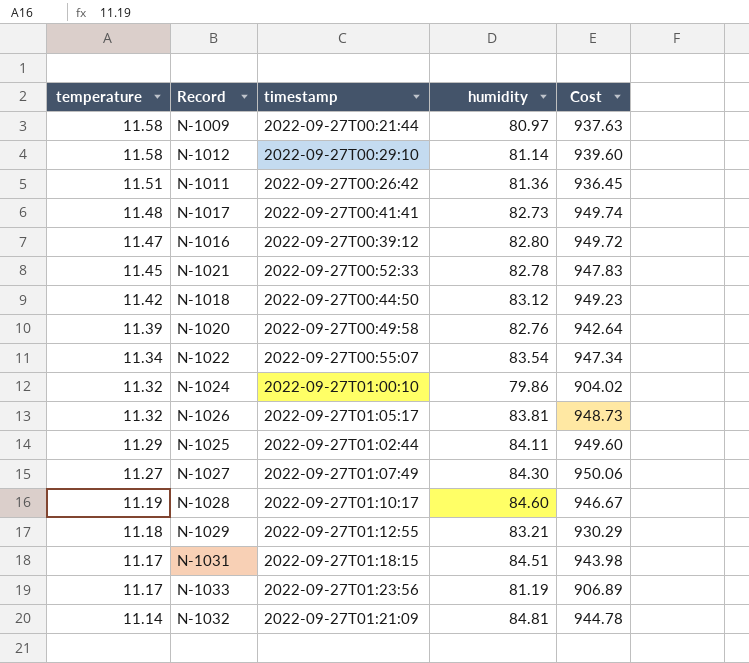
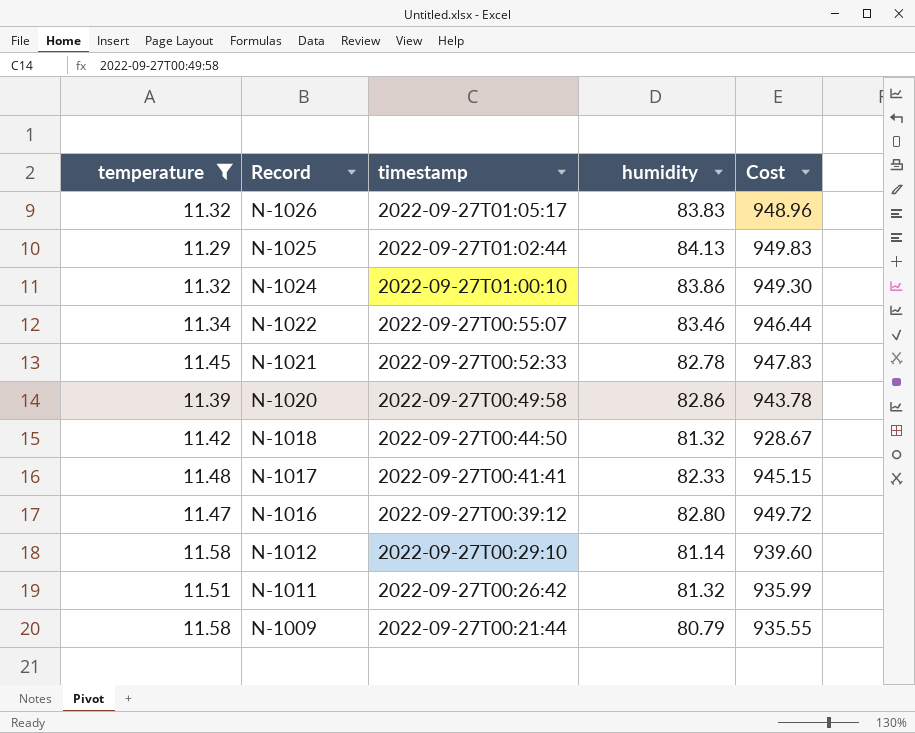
filter: none -> temperature >= 11.29
row order: temperature descending -> Record descending
N-1026 | humidity: 83.81 -> 83.83
N-1026 | Cost: 948.73 -> 948.96
N-1025 | humidity: 84.11 -> 84.13
N-1025 | Cost: 949.60 -> 949.83
N-1024 | humidity: 79.86 -> 83.86
N-1024 | Cost: 904.02 -> 949.30
N-1022 | humidity: 83.54 -> 83.46
N-1022 | Cost: 947.34 -> 946.44
N-1020 | humidity: 82.76 -> 82.86
N-1020 | Cost: 942.64 -> 943.78
N-1018 | humidity: 83.12 -> 81.32
N-1018 | Cost: 949.23 -> 928.67
N-1017 | humidity: 82.73 -> 82.33
N-1017 | Cost: 949.74 -> 945.15
N-1011 | humidity: 81.36 -> 81.32
N-1011 | Cost: 936.45 -> 935.99
N-1009 | humidity: 80.97 -> 80.79
N-1009 | Cost: 937.63 -> 935.55

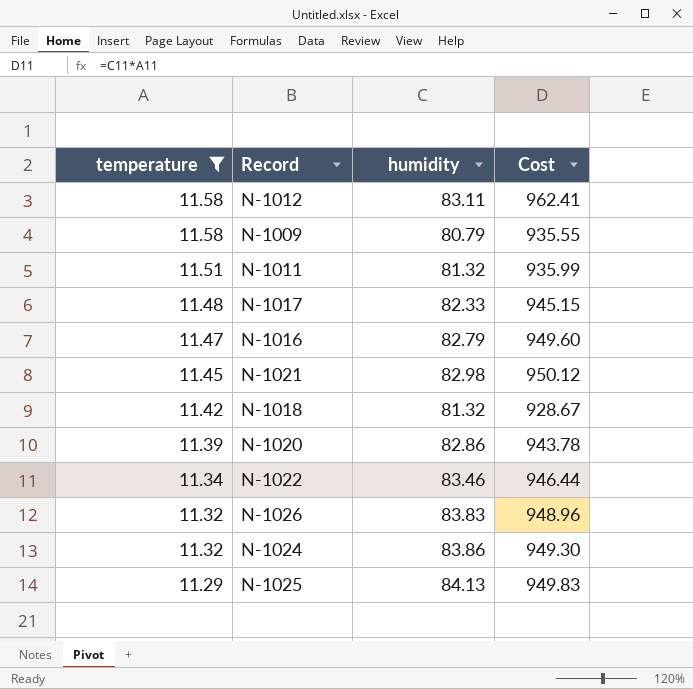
row order: Record descending -> temperature descending
column timestamp | position: 3 -> none
N-1012 | humidity: 81.14 -> 83.11
N-1012 | Cost: 939.60 -> 962.41
N-1016 | humidity: 82.80 -> 82.79
N-1016 | Cost: 949.72 -> 949.60
N-1021 | humidity: 82.78 -> 82.98
N-1021 | Cost: 947.83 -> 950.12

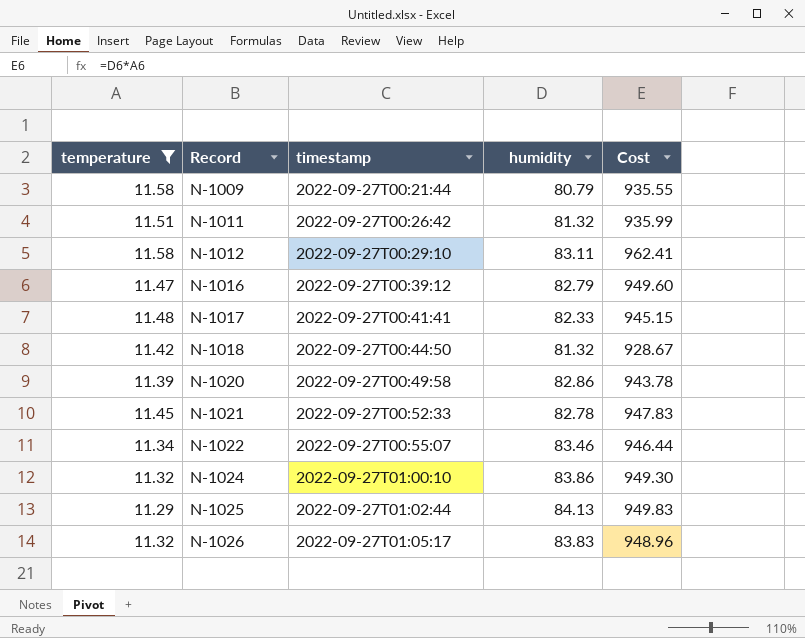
row order: temperature descending -> Record ascending
column timestamp | position: none -> 3
N-1021 | humidity: 82.98 -> 82.78
N-1021 | Cost: 950.12 -> 947.83

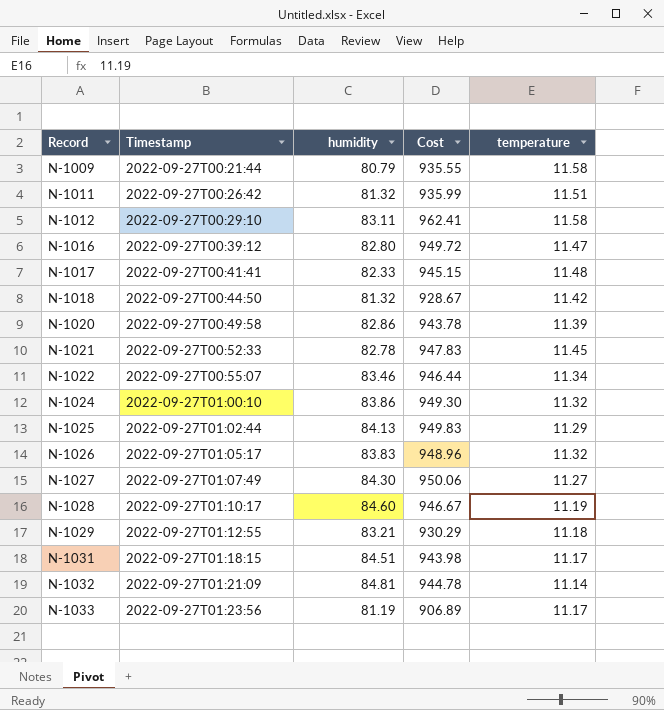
filter: temperature >= 11.29 -> none
column name: timestamp -> Timestamp
column temperature | position: 1 -> 5
N-1016 | humidity: 82.79 -> 82.80
N-1016 | Cost: 949.60 -> 949.72

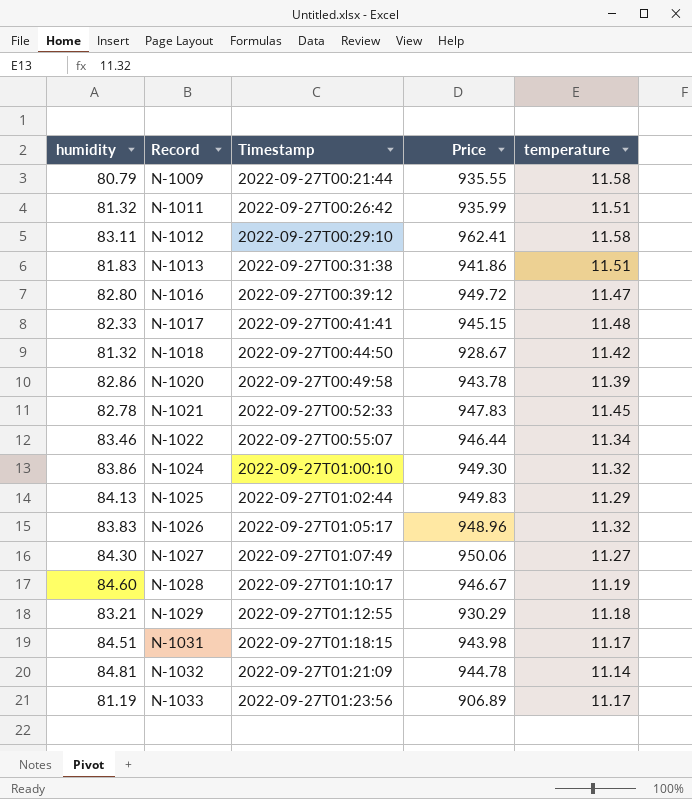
column humidity | position: 3 -> 1
column name: Cost -> Price
row N-1013: none -> 81.83 | 2022-09-27T00:31:38 | 941.86 | 11.51

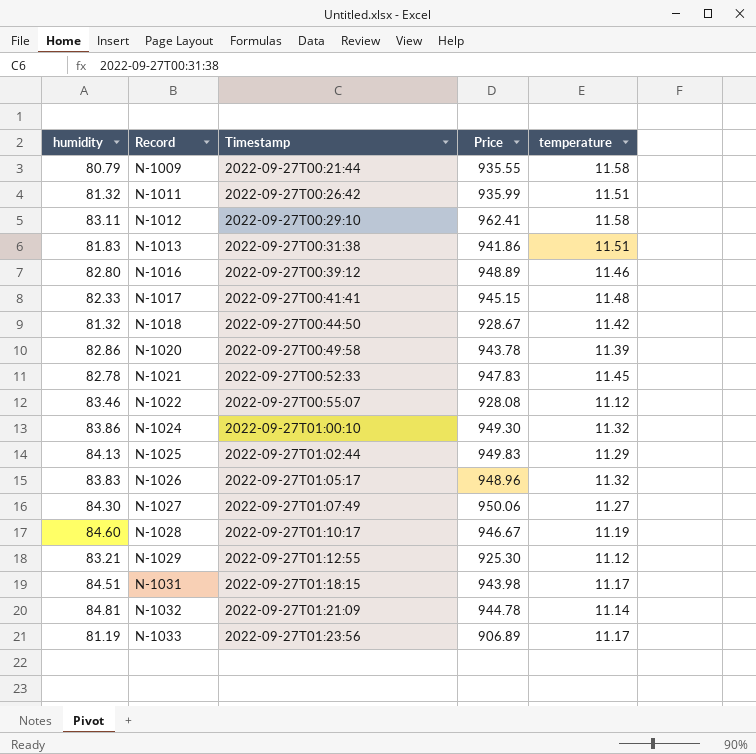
N-1016 | Price: 949.72 -> 948.89
N-1016 | temperature: 11.47 -> 11.46
N-1022 | Price: 946.44 -> 928.08
N-1022 | temperature: 11.34 -> 11.12
N-1029 | Price: 930.29 -> 925.30
N-1029 | temperature: 11.18 -> 11.12

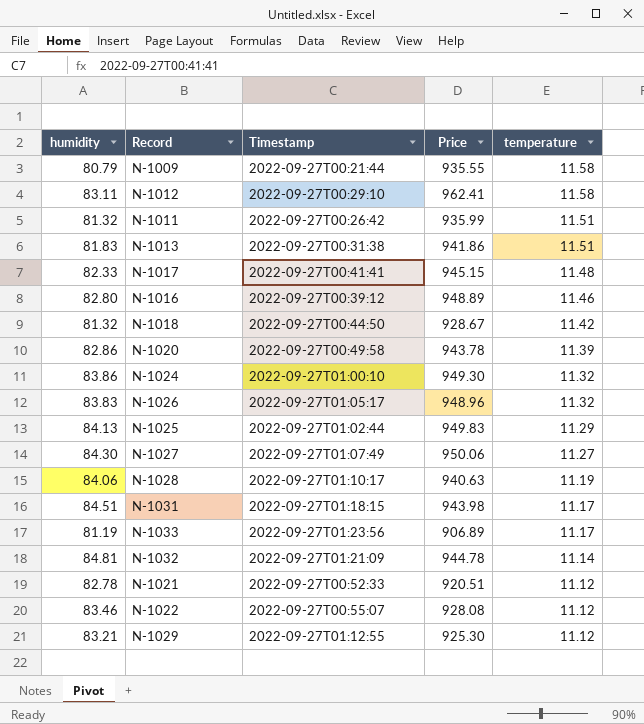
row order: Record ascending -> temperature descending
N-1028 | humidity: 84.60 -> 84.06
N-1028 | Price: 946.67 -> 940.63
N-1021 | Price: 947.83 -> 920.51
N-1021 | temperature: 11.45 -> 11.12

